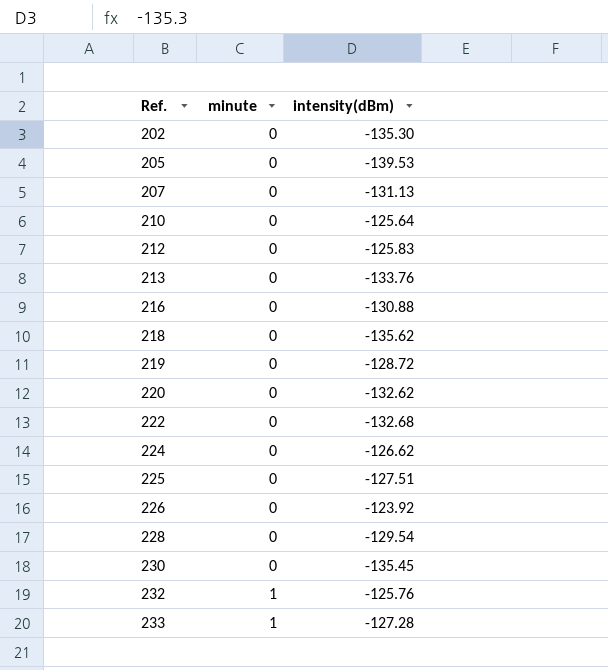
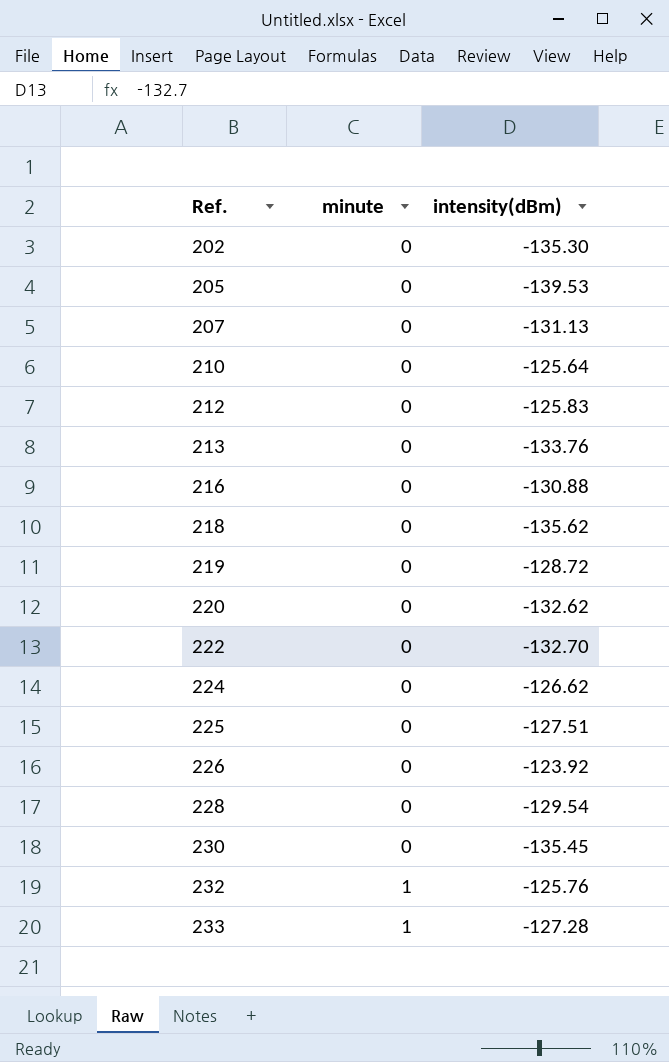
222 | intensity(dBm): -132.68 -> -132.70

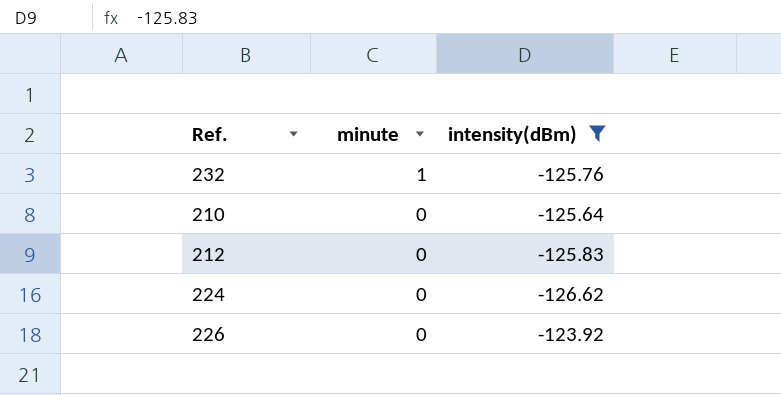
filter: none -> intensity(dBm) >= -126.62
row order: Ref. ascending -> minute descending

